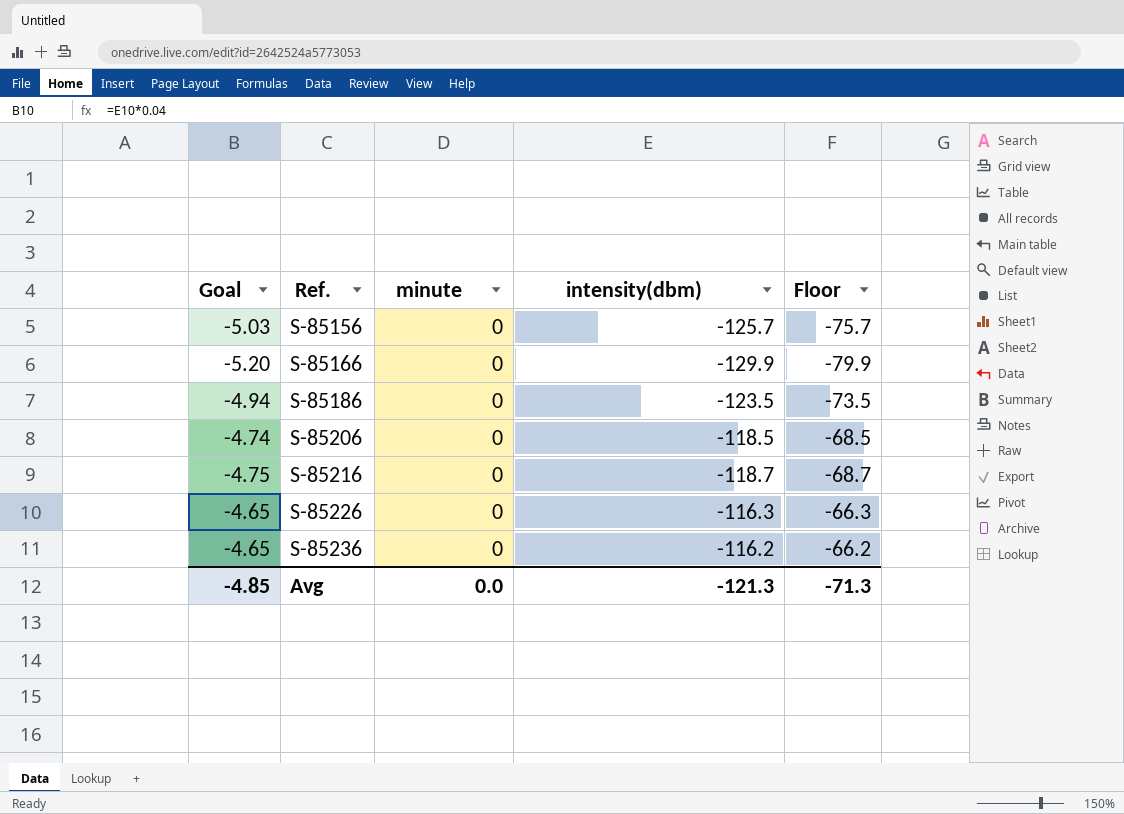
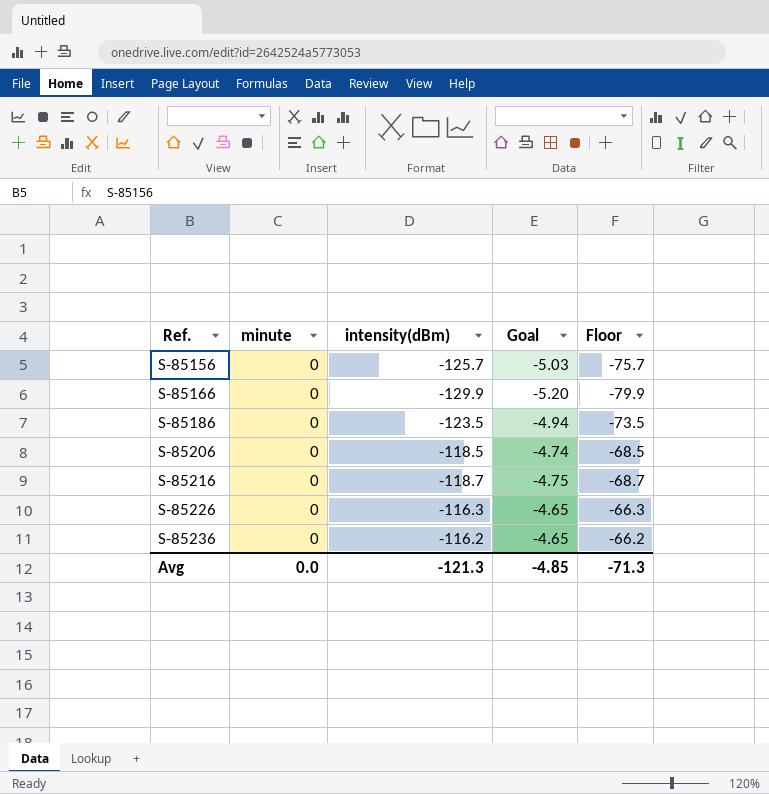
column name: intensity(dbm) -> intensity(dBm)
column Goal | position: 1 -> 4

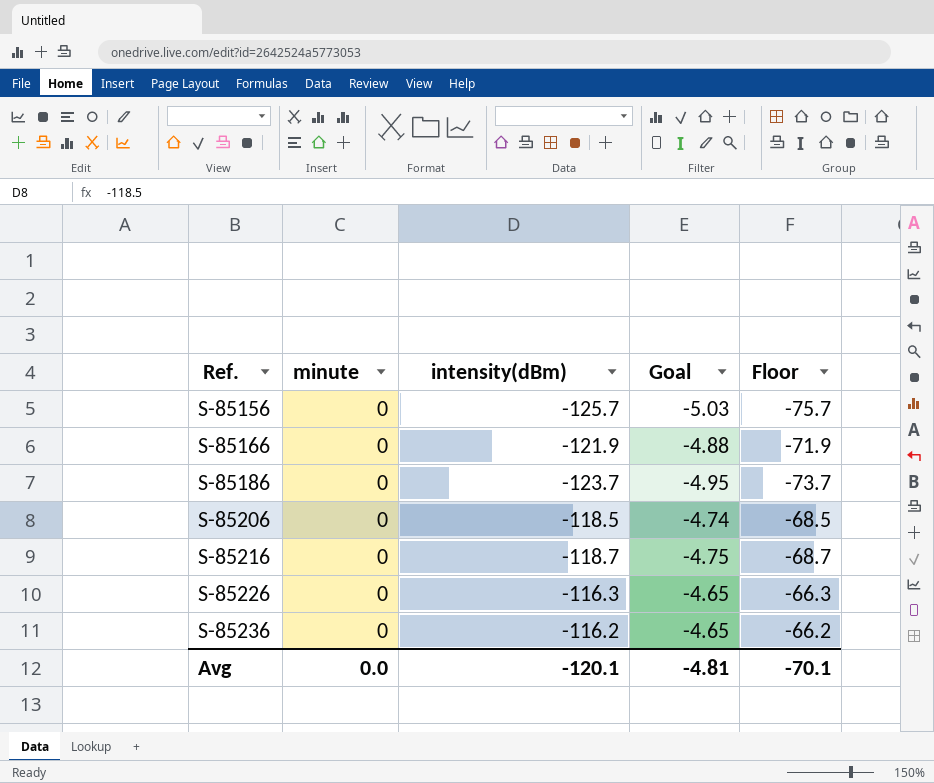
S-85166 | intensity(dBm): -129.9 -> -121.9
S-85166 | Goal: -5.20 -> -4.88
S-85166 | Floor: -79.9 -> -71.9
S-85186 | intensity(dBm): -123.5 -> -123.7
S-85186 | Goal: -4.94 -> -4.95
S-85186 | Floor: -73.5 -> -73.7
Avg | intensity(dBm): -121.3 -> -120.1
Avg | Goal: -4.85 -> -4.81
Avg | Floor: -71.3 -> -70.1

